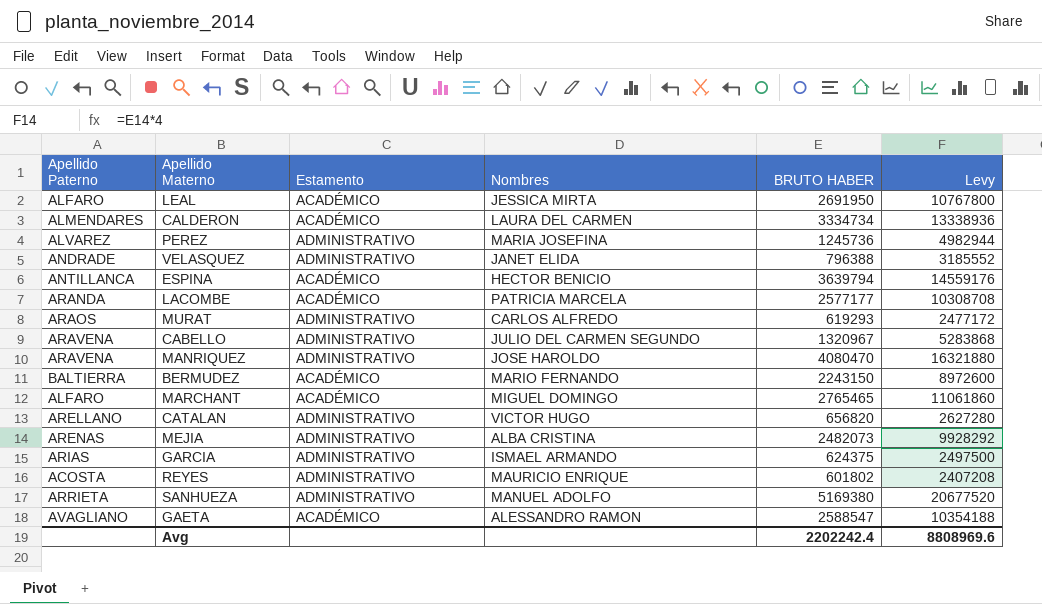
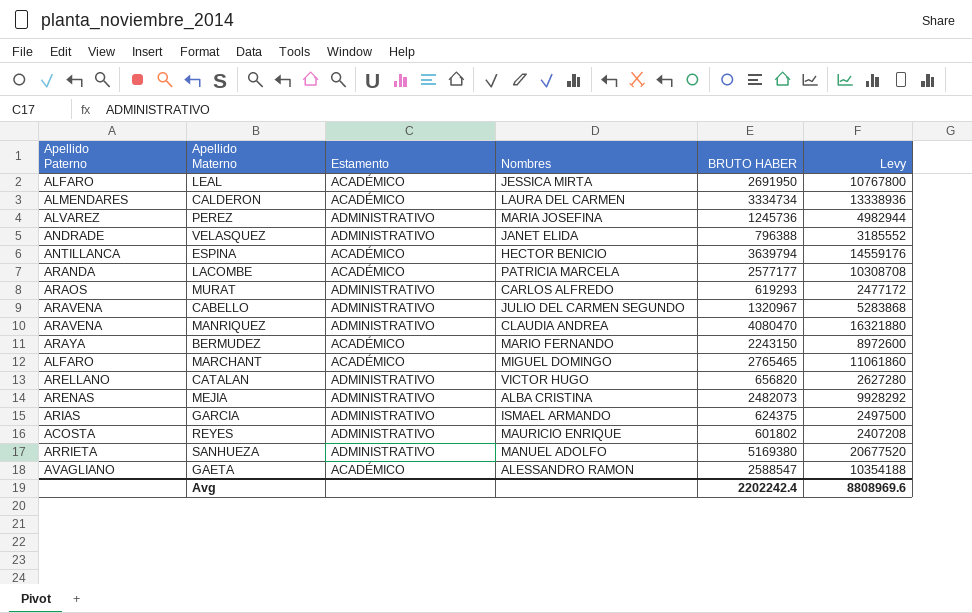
MANRIQUEZ | Nombres: JOSE HAROLDO -> CLAUDIA ANDREA
BERMUDEZ | Apellido Paterno: BALTIERRA -> ARAYA

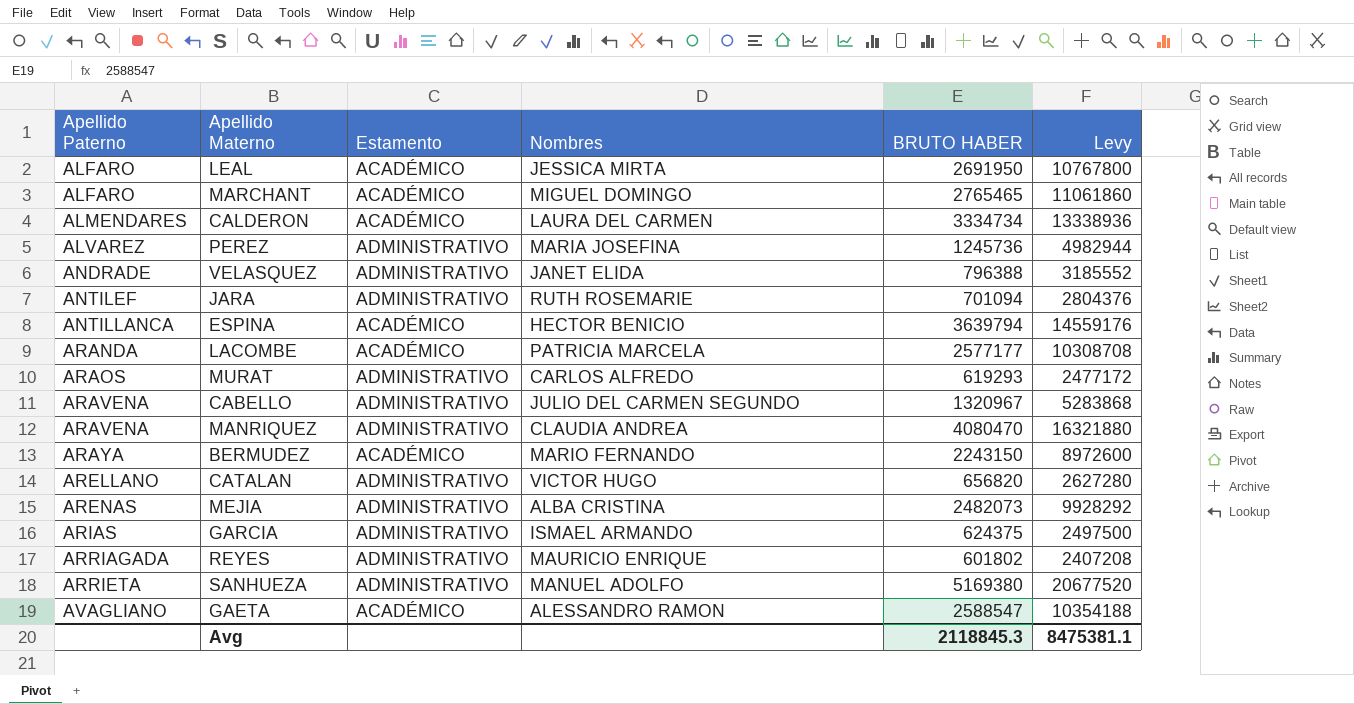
row order: none -> Apellido Paterno ascending
row JARA: none -> ANTILEF | ADMINISTRATIVO | RUTH ROSEMARIE | 701094 | 2804376
REYES | Apellido Paterno: ACOSTA -> ARRIAGADA
Avg | BRUTO HABER: 2202242.4 -> 2118845.3
Avg | Levy: 8808969.6 -> 8475381.1

